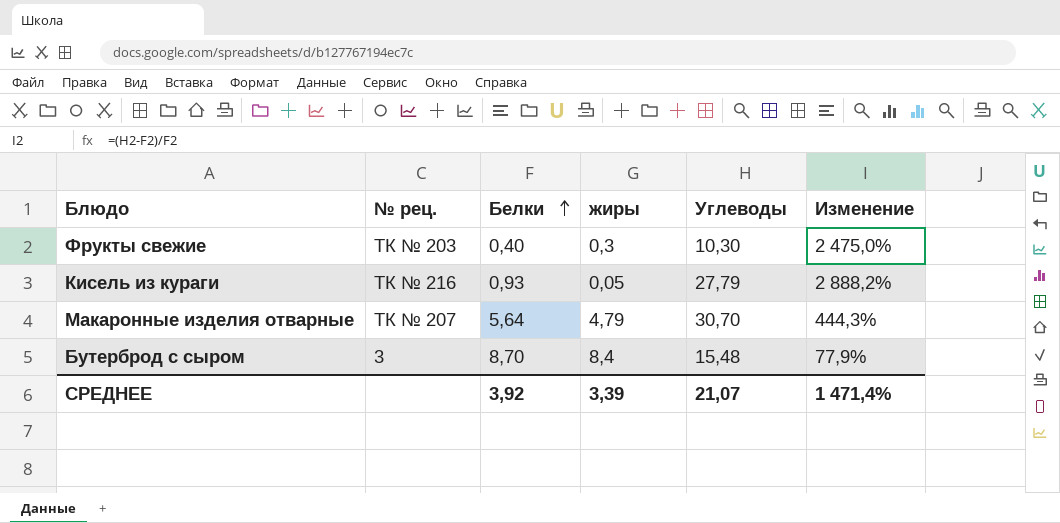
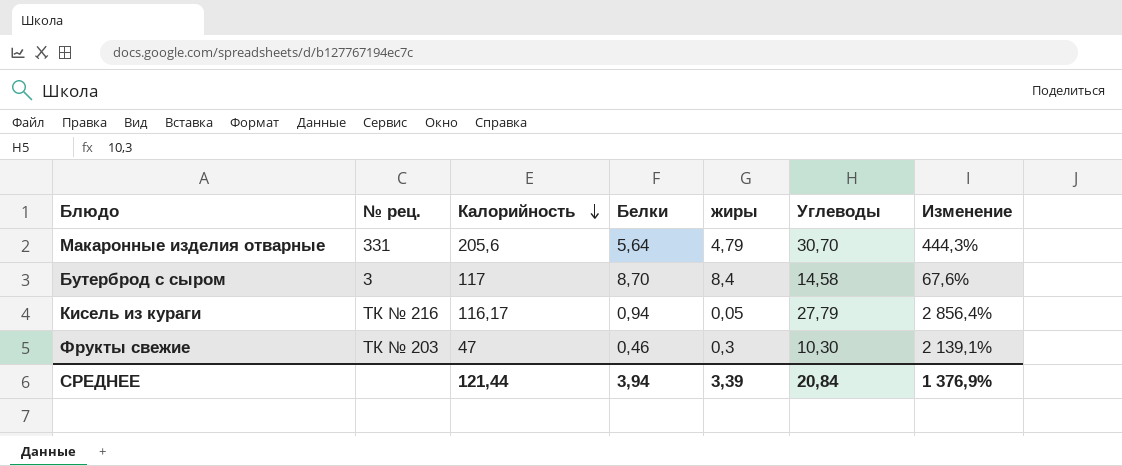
row order: Белки ascending -> Калорийность descending
column Калорийность | position: none -> 3
Макаронные изделия отварные | № рец.: ТК № 207 -> 331
Бутерброд с сыром | Углеводы: 15,48 -> 14,58
Бутерброд с сыром | Изменение: 77,9% -> 67,6%
Кисель из кураги | Белки: 0,93 -> 0,94
Кисель из кураги | Изменение: 2 888,2% -> 2 856,4%
Фрукты свежие | Белки: 0,40 -> 0,46
Фрукты свежие | Изменение: 2 475,0% -> 2 139,1%
СРЕДНЕЕ | Белки: 3,92 -> 3,94
СРЕДНЕЕ | Углеводы: 21,07 -> 20,84
СРЕДНЕЕ | Изменение: 1 471,4% -> 1 376,9%

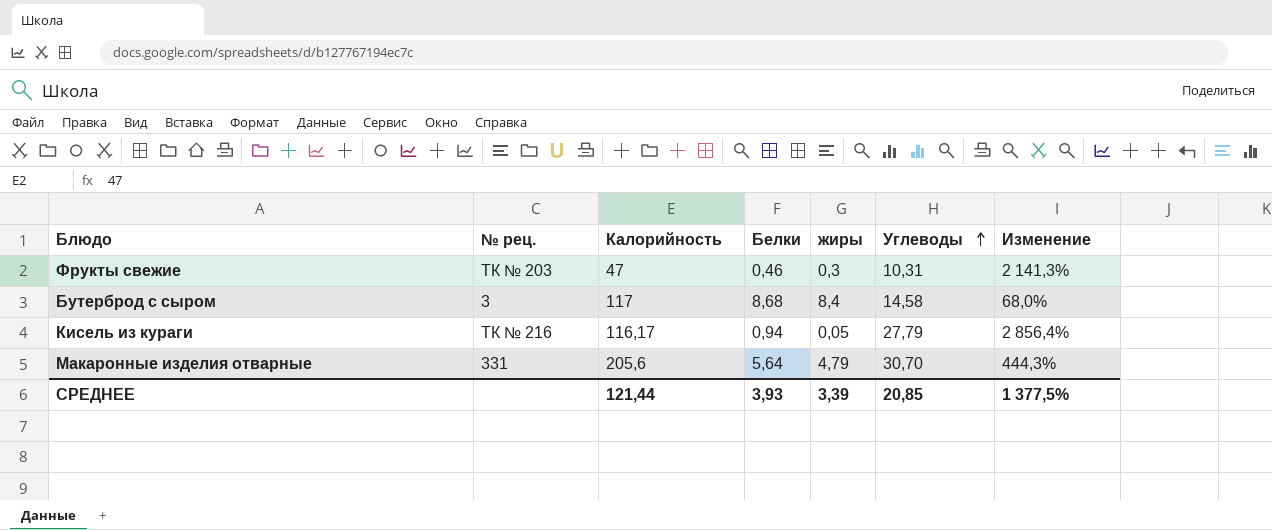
row order: Калорийность descending -> Углеводы ascending
Фрукты свежие | Углеводы: 10,30 -> 10,31
Фрукты свежие | Изменение: 2 139,1% -> 2 141,3%
Бутерброд с сыром | Белки: 8,70 -> 8,68
Бутерброд с сыром | Изменение: 67,6% -> 68,0%
СРЕДНЕЕ | Белки: 3,94 -> 3,93
СРЕДНЕЕ | Углеводы: 20,84 -> 20,85
СРЕДНЕЕ | Изменение: 1 376,9% -> 1 377,5%

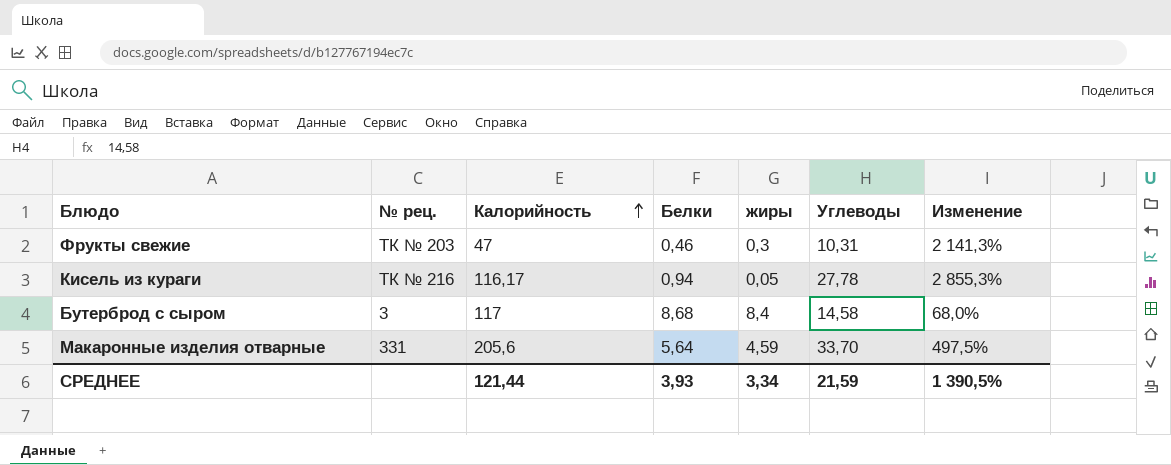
row order: Углеводы ascending -> Калорийность ascending
Кисель из кураги | Углеводы: 27,79 -> 27,78
Кисель из кураги | Изменение: 2 856,4% -> 2 855,3%
Макаронные изделия отварные | жиры: 4,79 -> 4,59
Макаронные изделия отварные | Углеводы: 30,70 -> 33,70
Макаронные изделия отварные | Изменение: 444,3% -> 497,5%
СРЕДНЕЕ | жиры: 3,39 -> 3,34
СРЕДНЕЕ | Углеводы: 20,85 -> 21,59
СРЕДНЕЕ | Изменение: 1 377,5% -> 1 390,5%

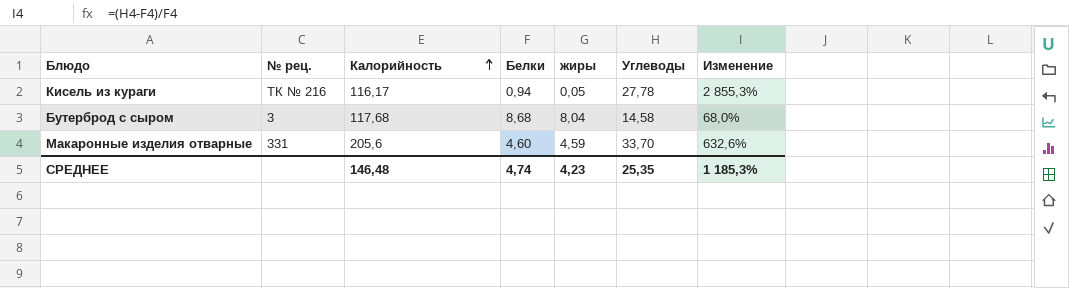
row Фрукты свежие: ТК № 203 | 47 | 0,46 | 0,3 | 10,31 | 2 141,3% -> none
Бутерброд с сыром | Калорийность: 117 -> 117,68
Бутерброд с сыром | жиры: 8,4 -> 8,04
Макаронные изделия отварные | Белки: 5,64 -> 4,60
Макаронные изделия отварные | Изменение: 497,5% -> 632,6%
СРЕДНЕЕ | Калорийность: 121,44 -> 146,48
СРЕДНЕЕ | Белки: 3,93 -> 4,74
СРЕДНЕЕ | жиры: 3,34 -> 4,23
СРЕДНЕЕ | Углеводы: 21,59 -> 25,35
СРЕДНЕЕ | Изменение: 1 390,5% -> 1 185,3%

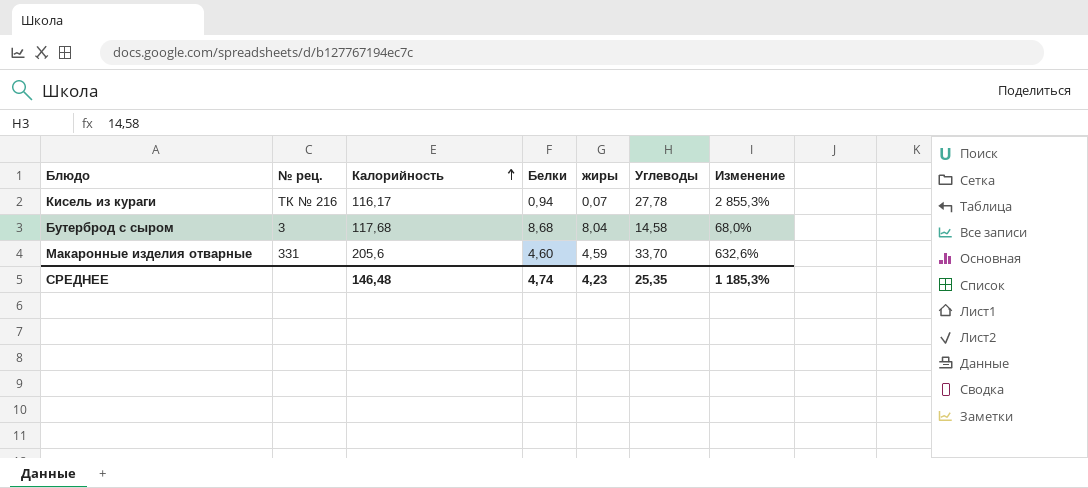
Кисель из кураги | жиры: 0,05 -> 0,07

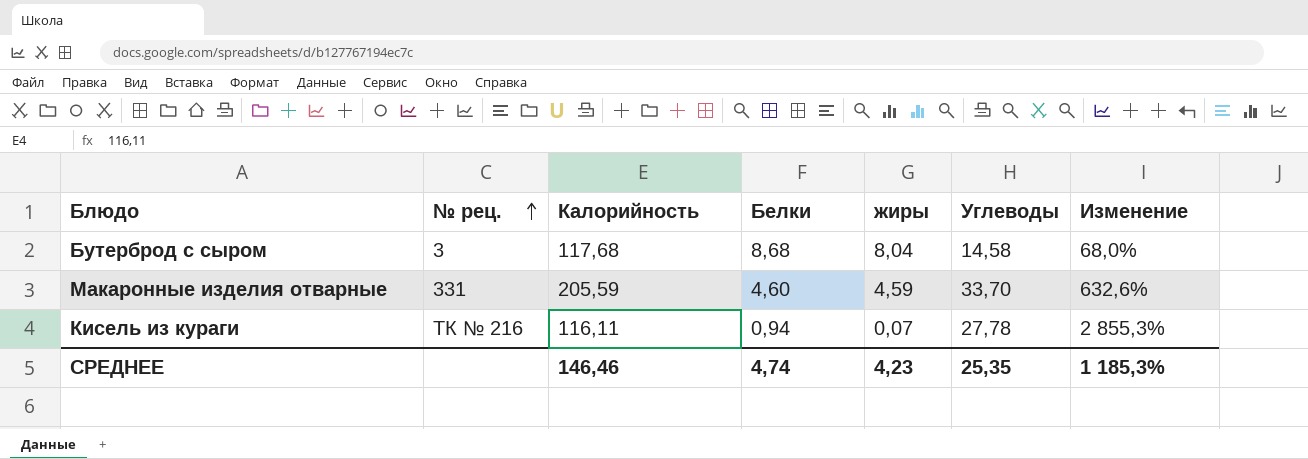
row order: Калорийность ascending -> № рец. ascending
Макаронные изделия отварные | Калорийность: 205,6 -> 205,59
Кисель из кураги | Калорийность: 116,17 -> 116,11
СРЕДНЕЕ | Калорийность: 146,48 -> 146,46

